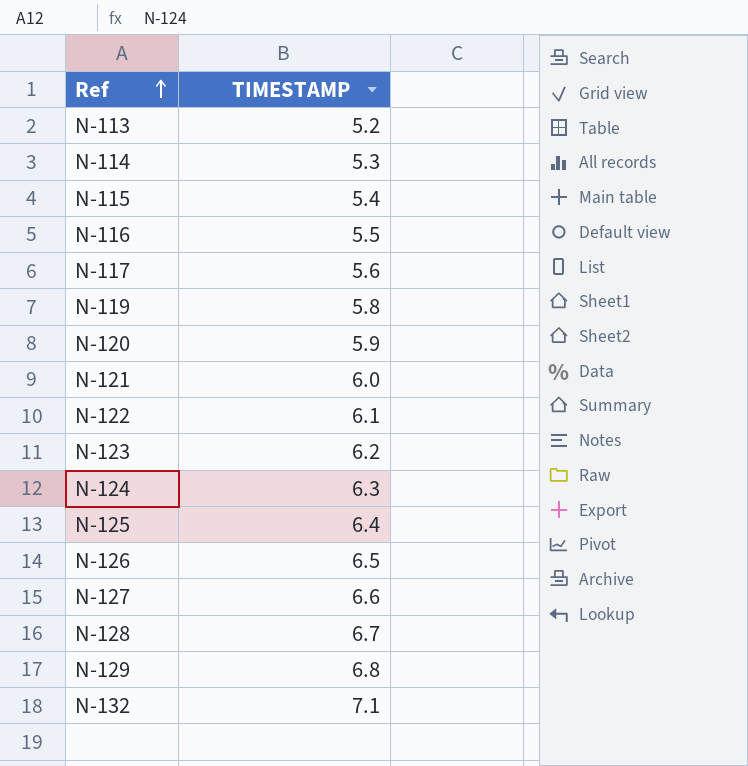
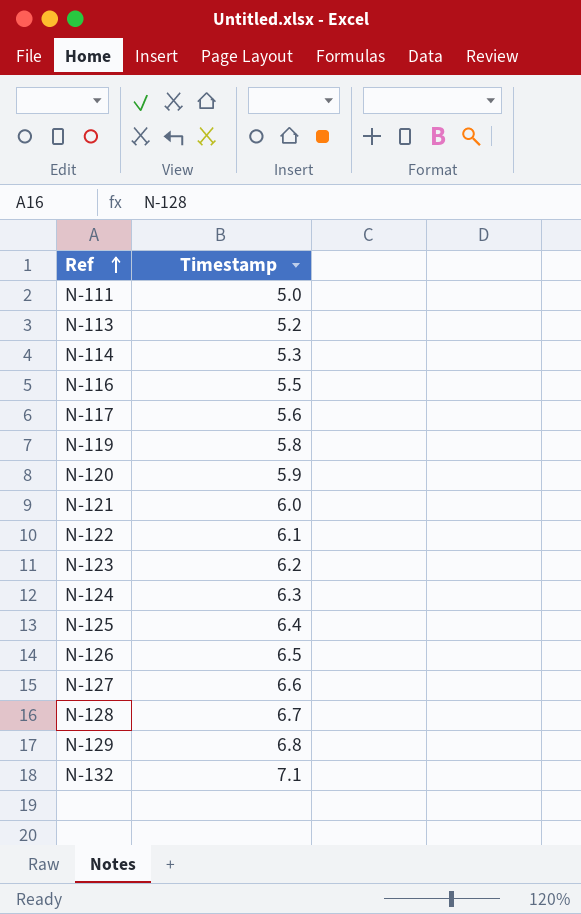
column name: TIMESTAMP -> Timestamp
row N-115: 5.4 -> none
row N-111: none -> 5.0

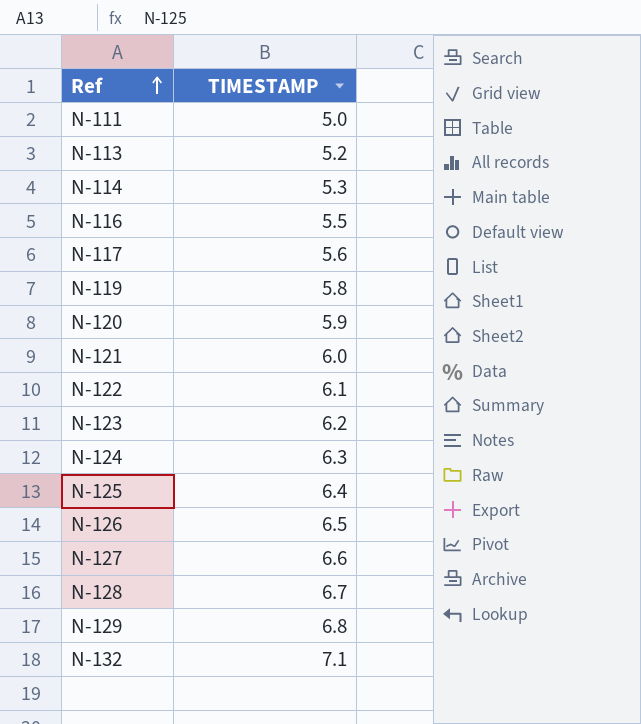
column name: Timestamp -> TIMESTAMP

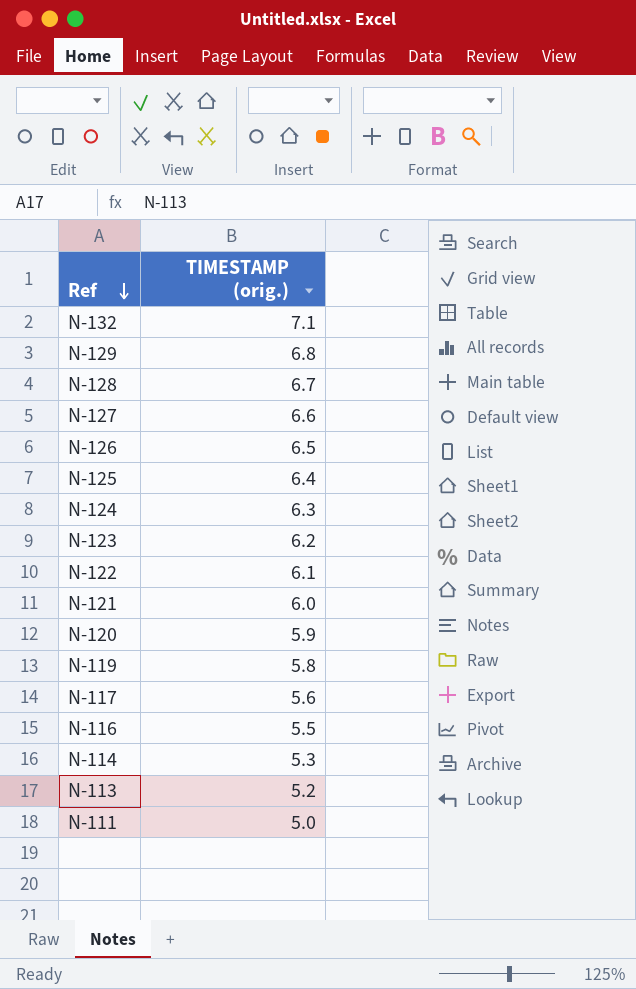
row order: Ref ascending -> Ref descending
column name: TIMESTAMP -> TIMESTAMP (orig.)

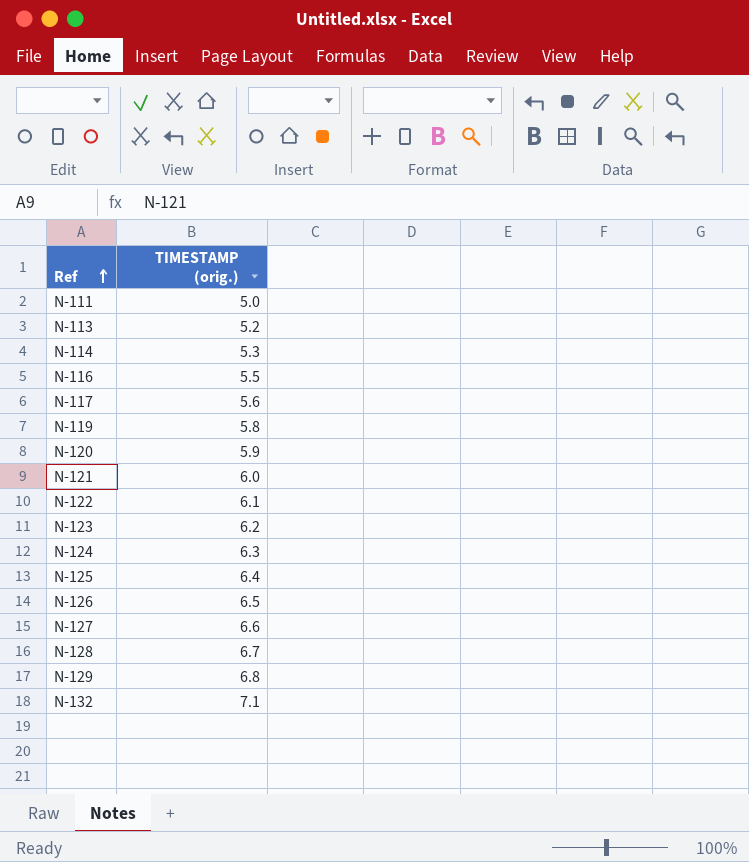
row order: Ref descending -> Ref ascending

